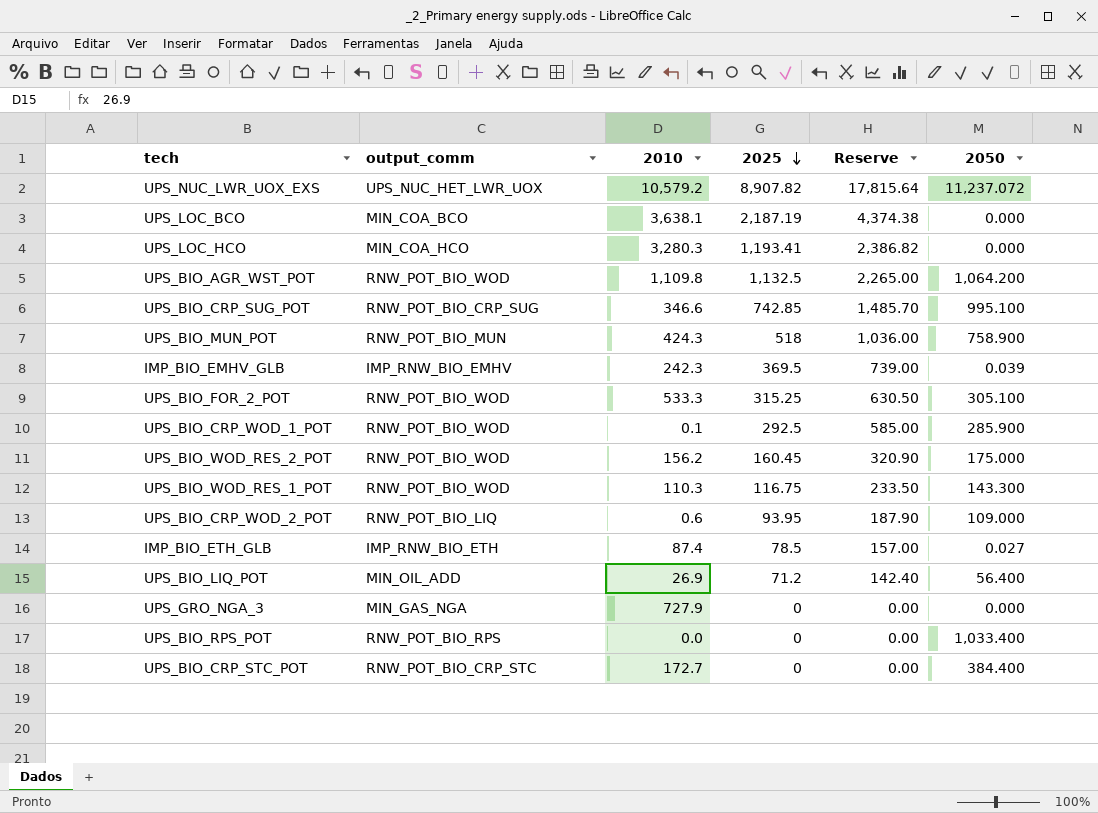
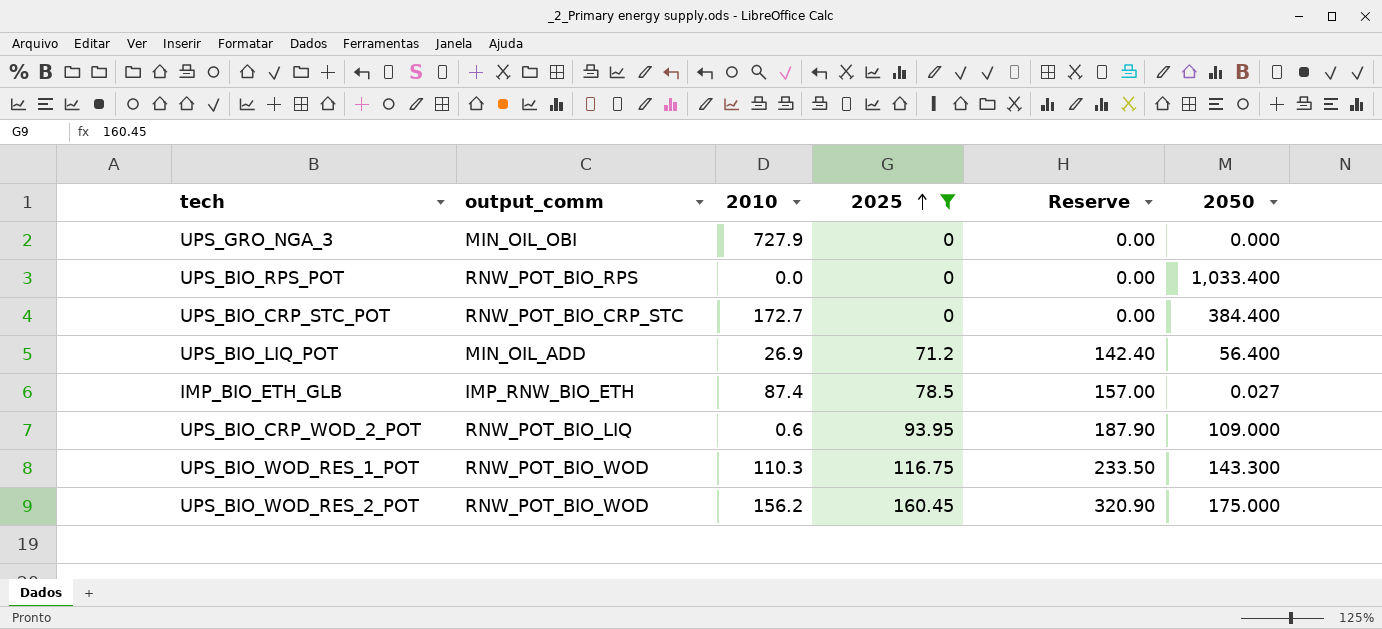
filter: none -> 2025 <= 160.45
row order: 2025 descending -> 2025 ascending
UPS_GRO_NGA_3 | output_comm: MIN_GAS_NGA -> MIN_OIL_OBI

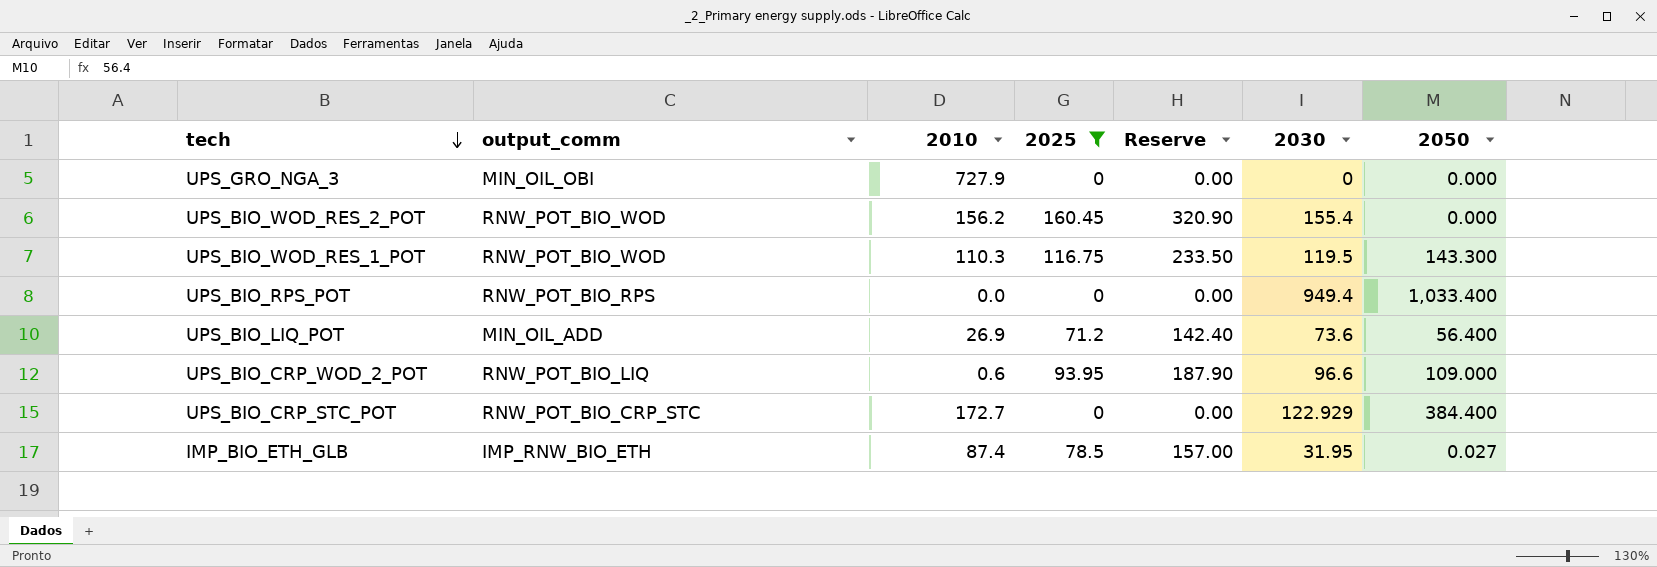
row order: 2025 ascending -> tech descending
column 2030 | position: none -> 6
UPS_BIO_WOD_RES_2_POT | 2050: 175.000 -> 0.000

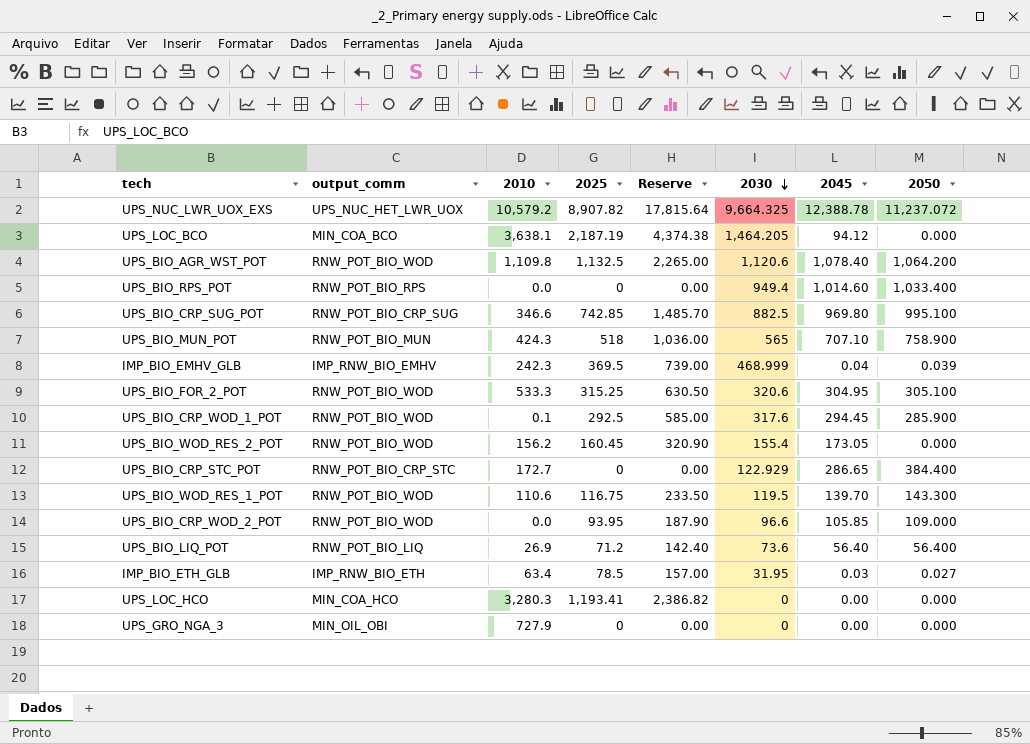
filter: 2025 <= 160.45 -> none
row order: tech descending -> 2030 descending
column 2045 | position: none -> 7
UPS_BIO_WOD_RES_1_POT | 2010: 110.3 -> 110.6
UPS_BIO_CRP_WOD_2_POT | output_comm: RNW_POT_BIO_LIQ -> RNW_POT_BIO_WOD
UPS_BIO_CRP_WOD_2_POT | 2010: 0.6 -> 0.0
UPS_BIO_LIQ_POT | output_comm: MIN_OIL_ADD -> RNW_POT_BIO_LIQ
IMP_BIO_ETH_GLB | 2010: 87.4 -> 63.4

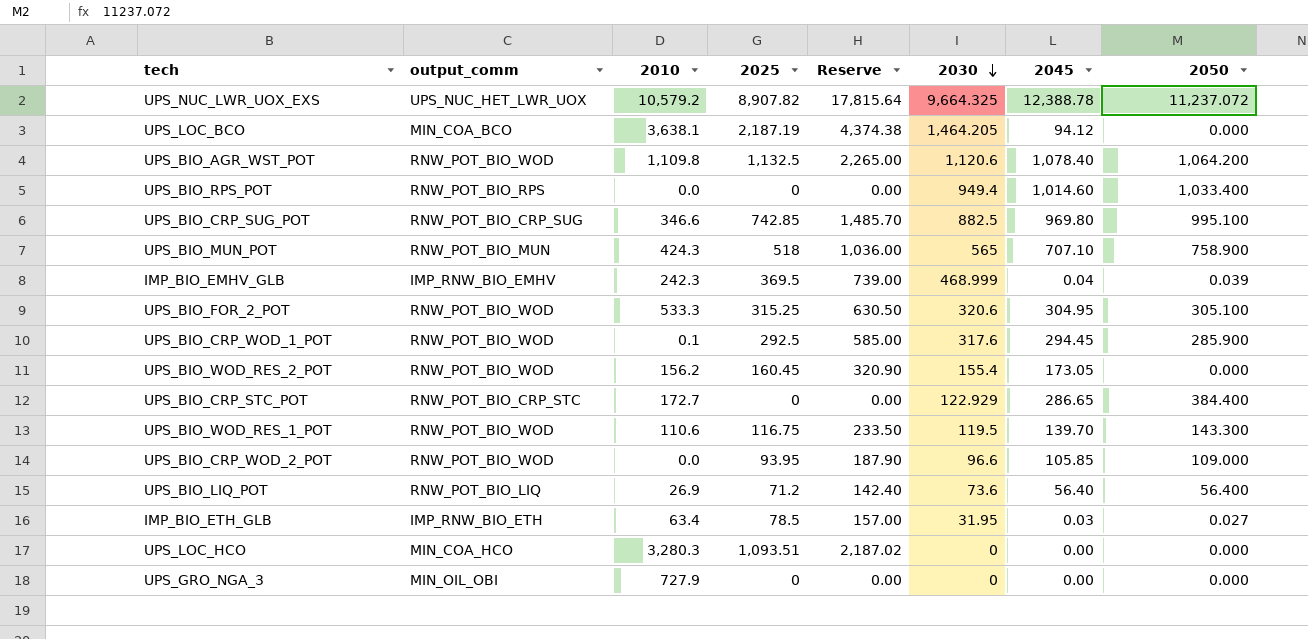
UPS_LOC_HCO | 2025: 1,193.41 -> 1,093.51
UPS_LOC_HCO | Reserve: 2,386.82 -> 2,187.02

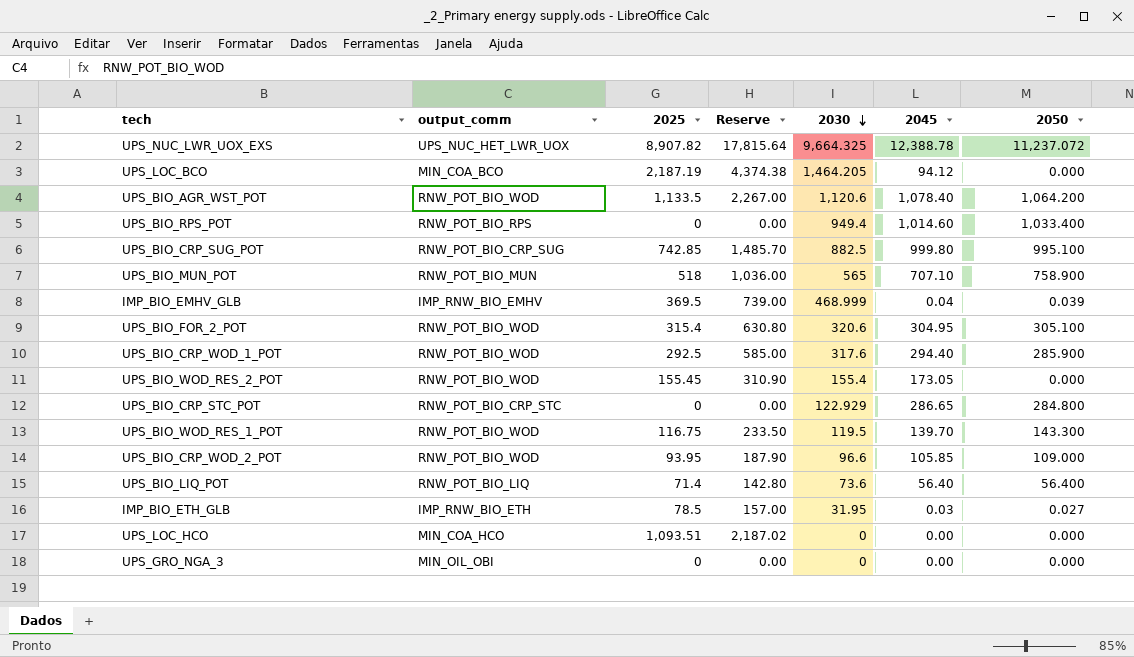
column 2010 | position: 3 -> none
UPS_BIO_AGR_WST_POT | 2025: 1,132.5 -> 1,133.5
UPS_BIO_AGR_WST_POT | Reserve: 2,265.00 -> 2,267.00
UPS_BIO_CRP_SUG_POT | 2045: 969.80 -> 999.80
UPS_BIO_FOR_2_POT | 2025: 315.25 -> 315.4
UPS_BIO_FOR_2_POT | Reserve: 630.50 -> 630.80
UPS_BIO_CRP_WOD_1_POT | 2045: 294.45 -> 294.40
UPS_BIO_WOD_RES_2_POT | 2025: 160.45 -> 155.45
UPS_BIO_WOD_RES_2_POT | Reserve: 320.90 -> 310.90
UPS_BIO_CRP_STC_POT | 2050: 384.400 -> 284.800
UPS_BIO_LIQ_POT | 2025: 71.2 -> 71.4
UPS_BIO_LIQ_POT | Reserve: 142.40 -> 142.80

